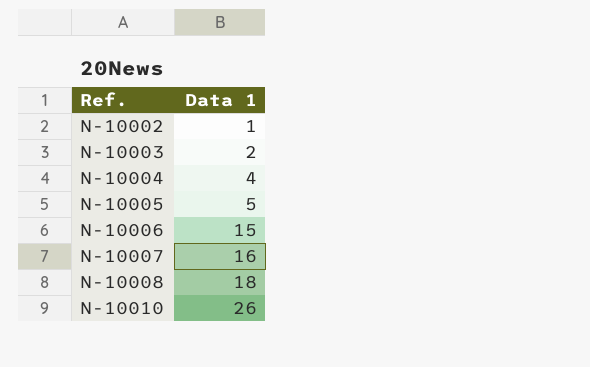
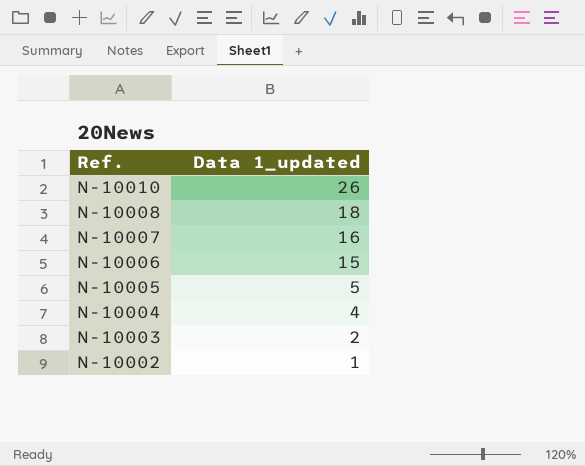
row order: Ref. ascending -> Ref. descending
column name: Data 1 -> Data 1_updated

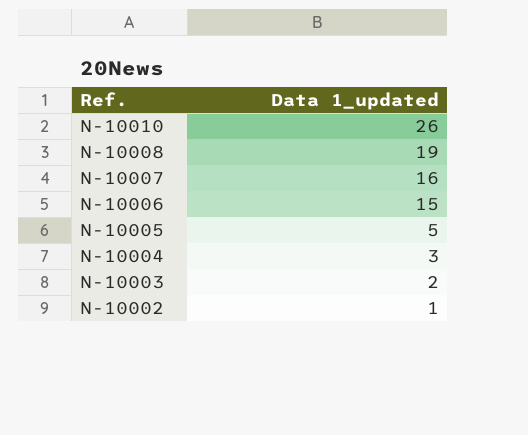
N-10008 | Data 1_updated: 18 -> 19
N-10004 | Data 1_updated: 4 -> 3

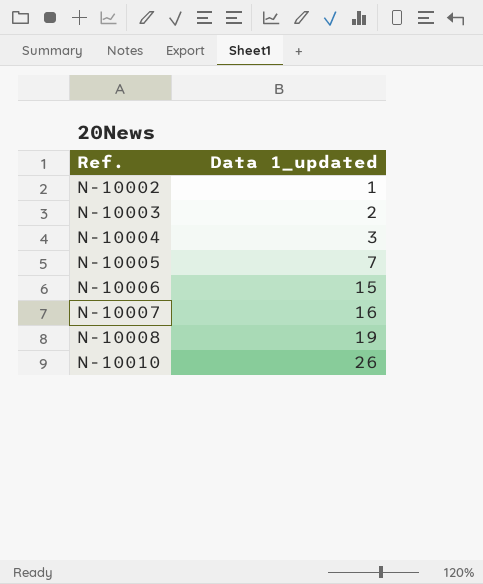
row order: Ref. descending -> Ref. ascending
N-10005 | Data 1_updated: 5 -> 7

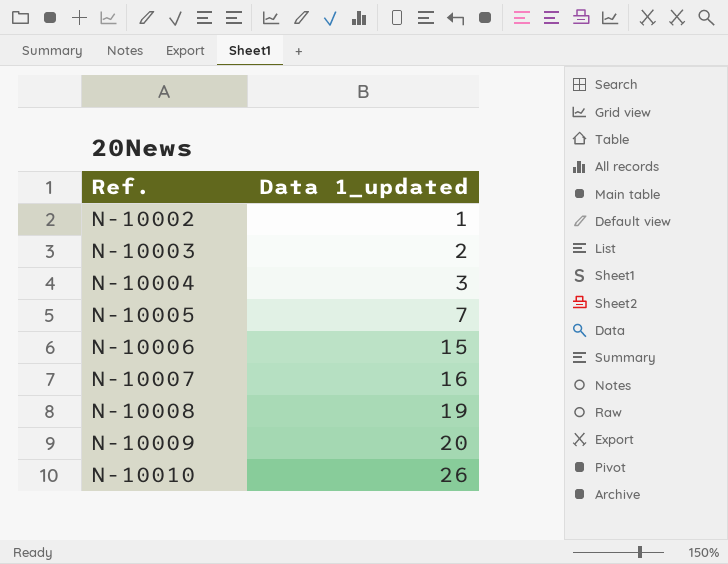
row N-10009: none -> 20

